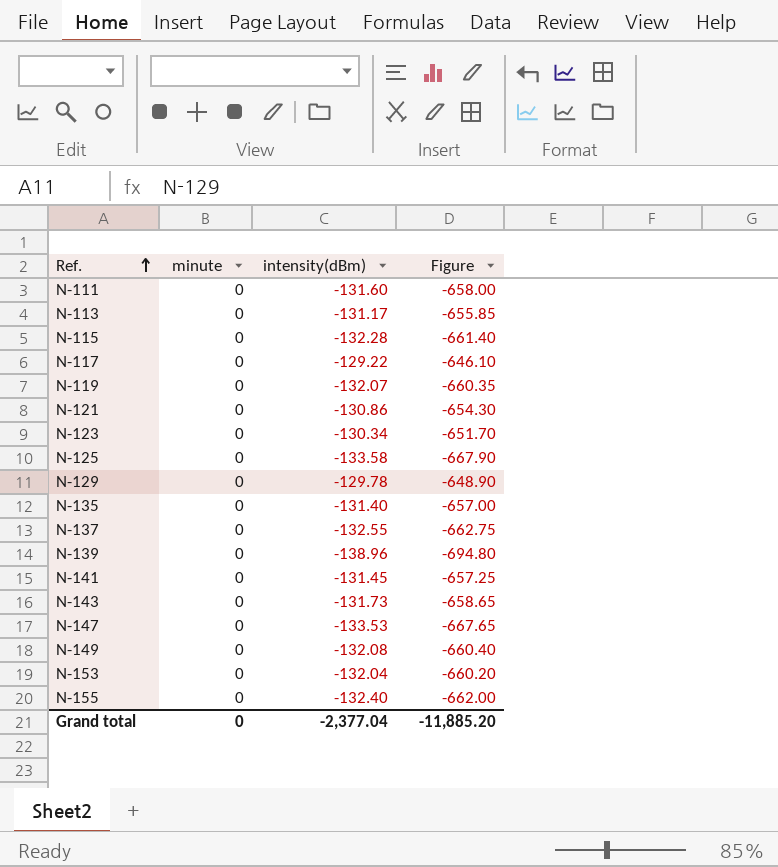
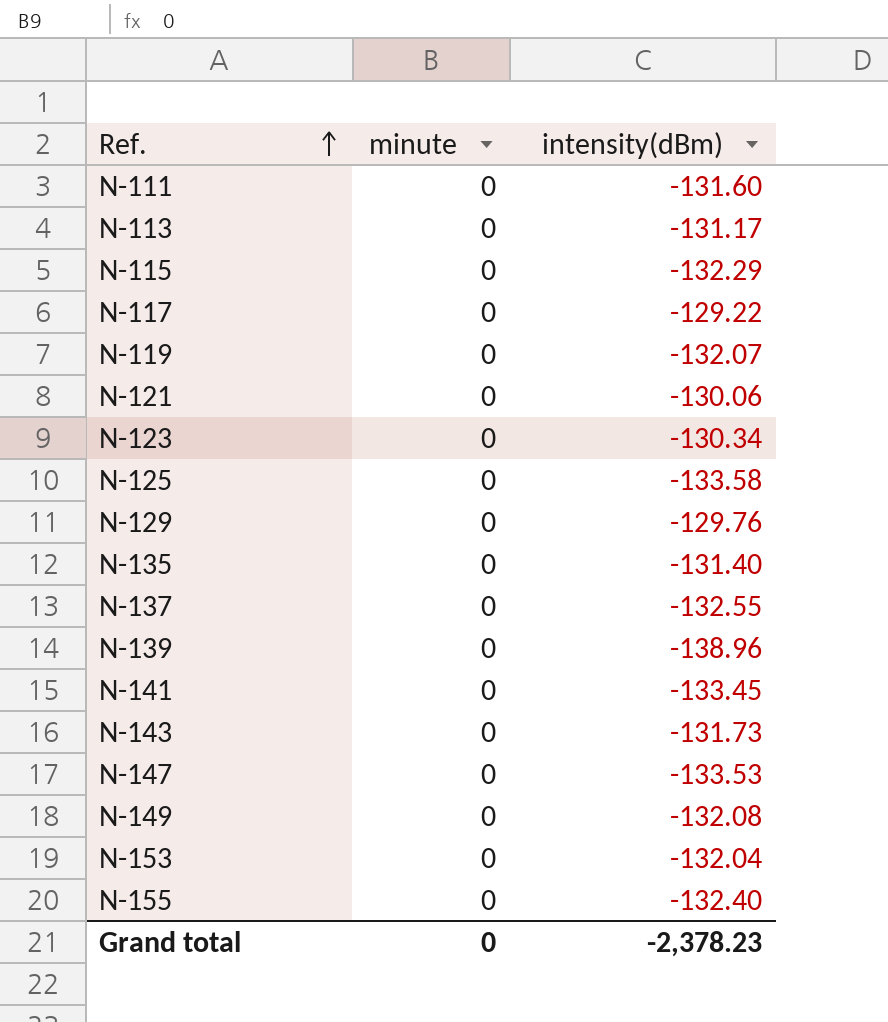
column Figure | formula: [intensity(dBm)] * 5 -> none
N-115 | intensity(dBm): -132.28 -> -132.29
N-121 | intensity(dBm): -130.86 -> -130.06
N-129 | intensity(dBm): -129.78 -> -129.76
N-141 | intensity(dBm): -131.45 -> -133.45
Grand total | intensity(dBm): -2,377.04 -> -2,378.23

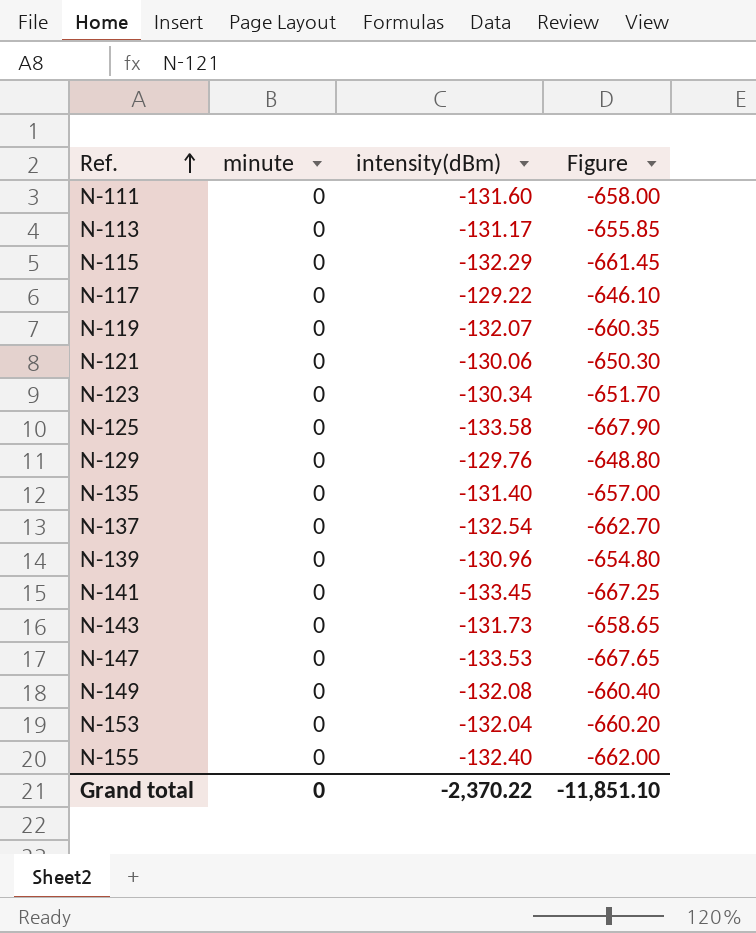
column Figure | formula: none -> [intensity(dBm)] * 5
N-137 | intensity(dBm): -132.55 -> -132.54
N-139 | intensity(dBm): -138.96 -> -130.96
Grand total | intensity(dBm): -2,378.23 -> -2,370.22

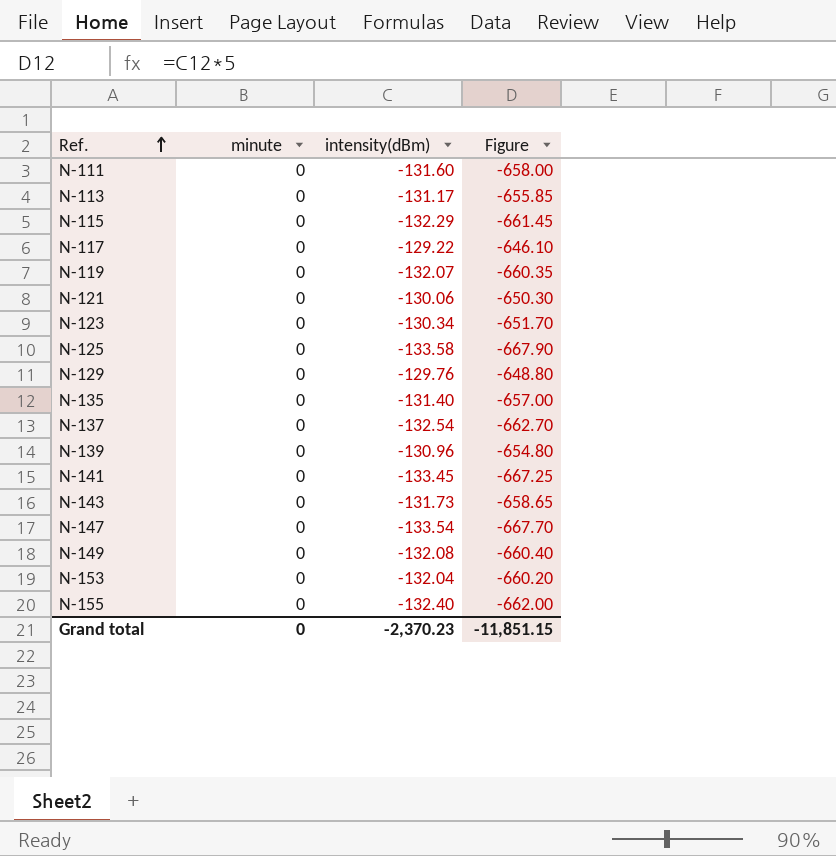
N-147 | intensity(dBm): -133.53 -> -133.54
N-147 | Figure: -667.65 -> -667.70
Grand total | intensity(dBm): -2,370.22 -> -2,370.23
Grand total | Figure: -11,851.10 -> -11,851.15

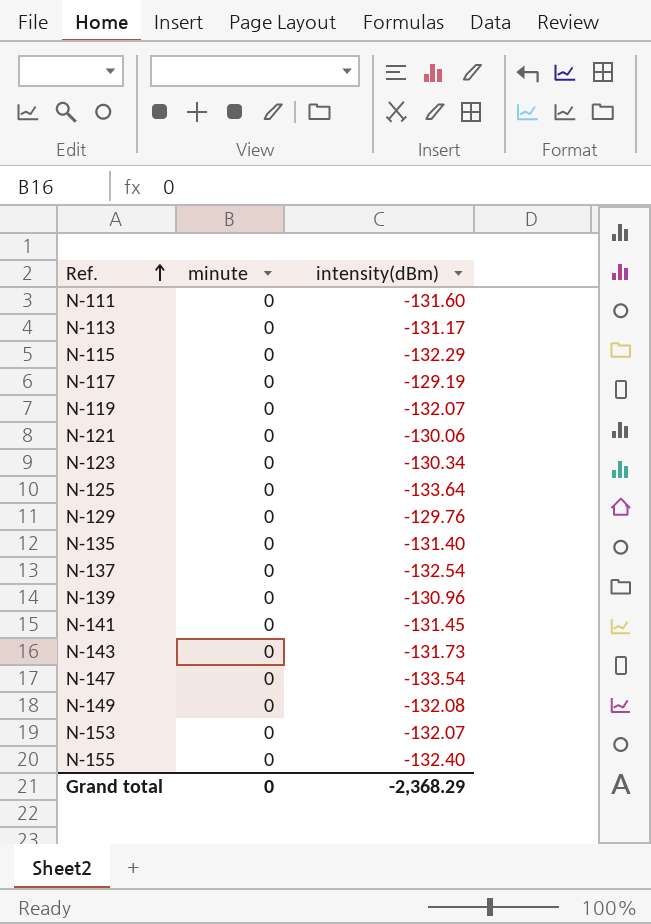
column Figure | formula: [intensity(dBm)] * 5 -> none
N-117 | intensity(dBm): -129.22 -> -129.19
N-125 | intensity(dBm): -133.58 -> -133.64
N-141 | intensity(dBm): -133.45 -> -131.45
N-153 | intensity(dBm): -132.04 -> -132.07
Grand total | intensity(dBm): -2,370.23 -> -2,368.29

